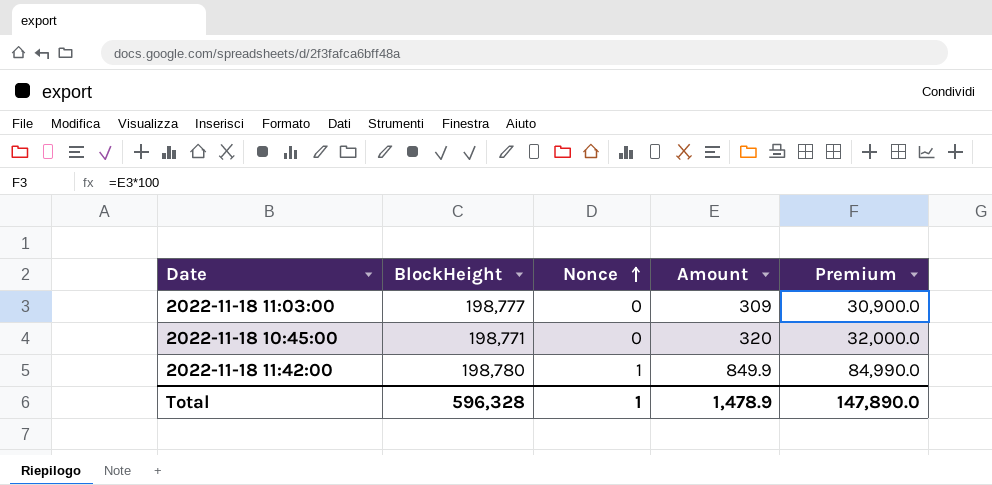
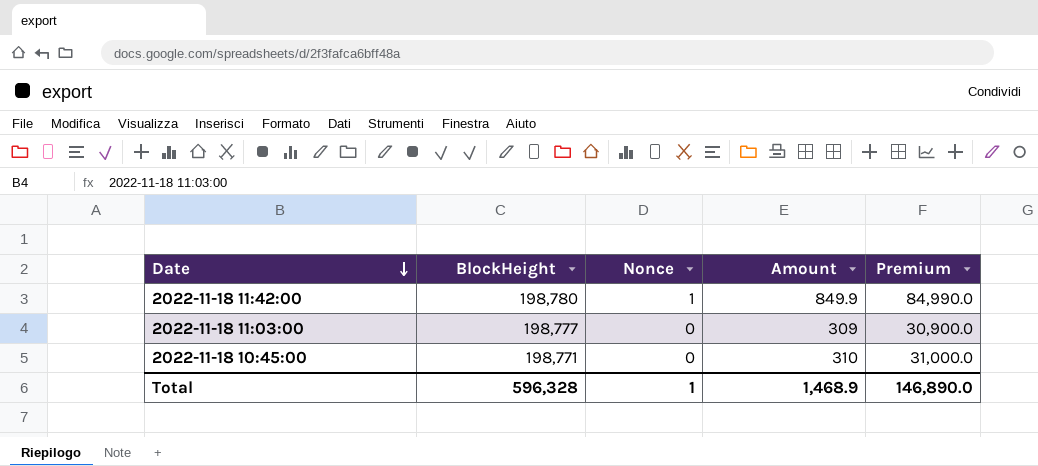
row order: Nonce ascending -> Date descending
2022-11-18 10:45:00 | Amount: 320 -> 310
2022-11-18 10:45:00 | Premium: 32,000.0 -> 31,000.0
Total | Amount: 1,478.9 -> 1,468.9
Total | Premium: 147,890.0 -> 146,890.0

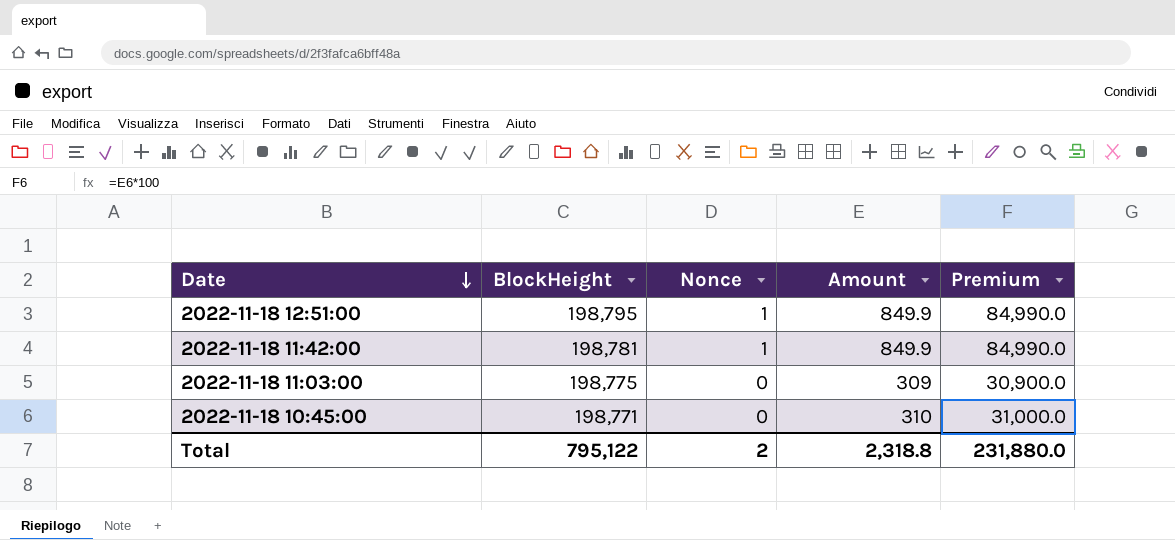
row 2022-11-18 12:51:00: none -> 198,795 | 1 | 849.9 | 84,990.0
2022-11-18 11:42:00 | BlockHeight: 198,780 -> 198,781
2022-11-18 11:03:00 | BlockHeight: 198,777 -> 198,775
Total | BlockHeight: 596,328 -> 795,122
Total | Nonce: 1 -> 2
Total | Amount: 1,468.9 -> 2,318.8
Total | Premium: 146,890.0 -> 231,880.0

